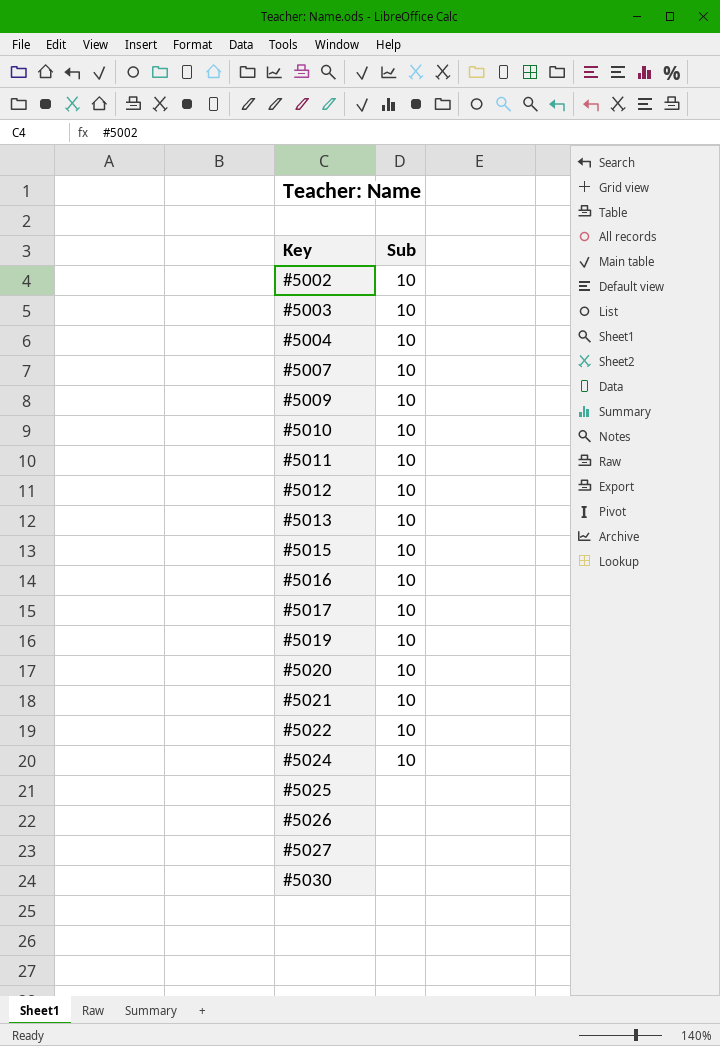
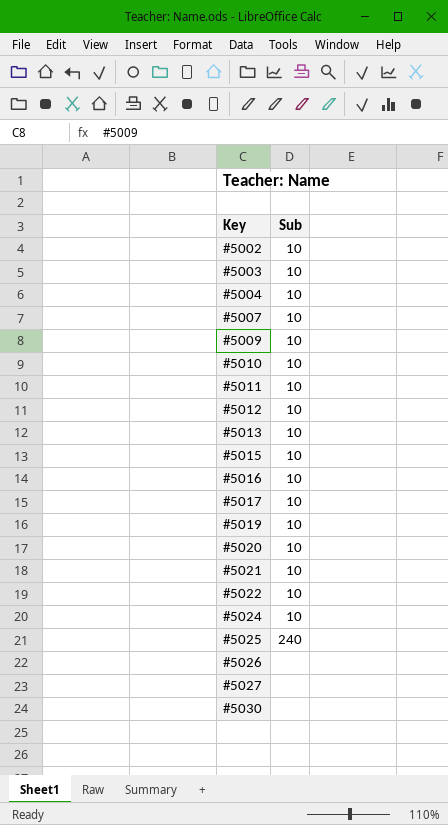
#5025 | Sub: none -> 240

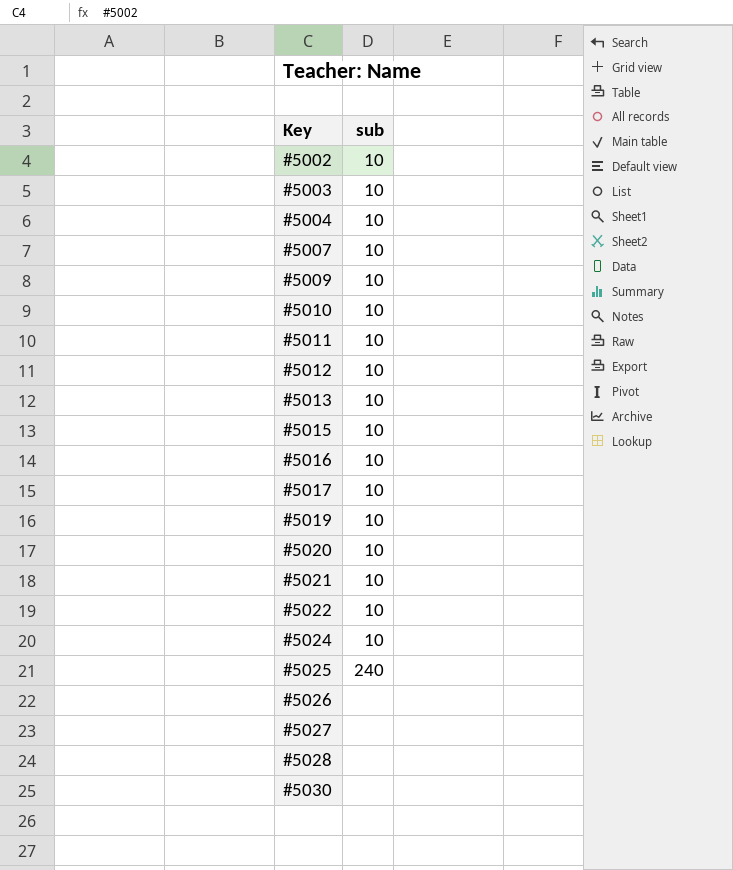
column name: Sub -> sub
row #5028: none -> none

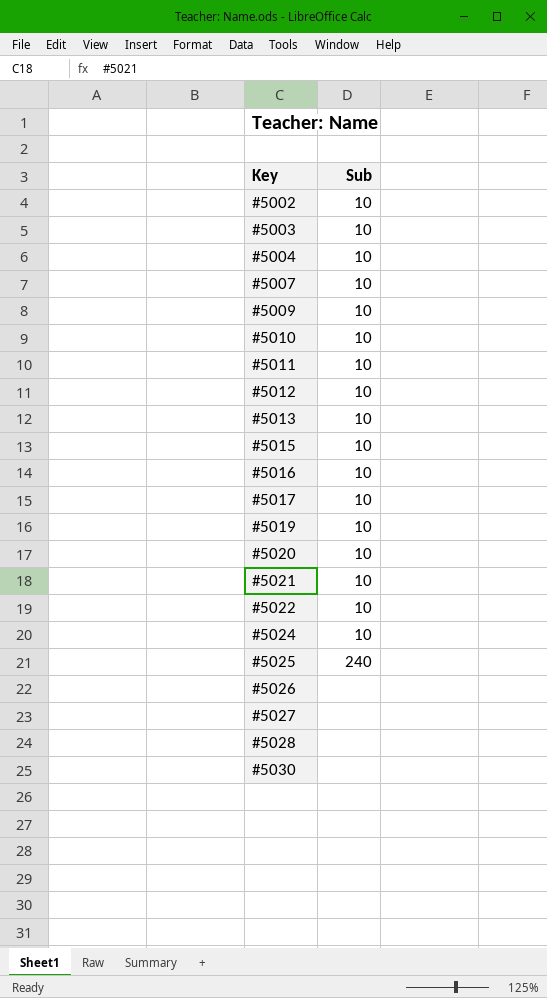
column name: sub -> Sub

